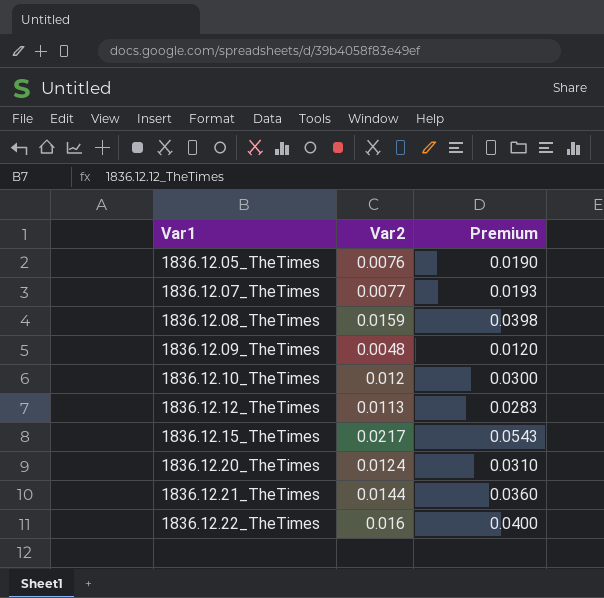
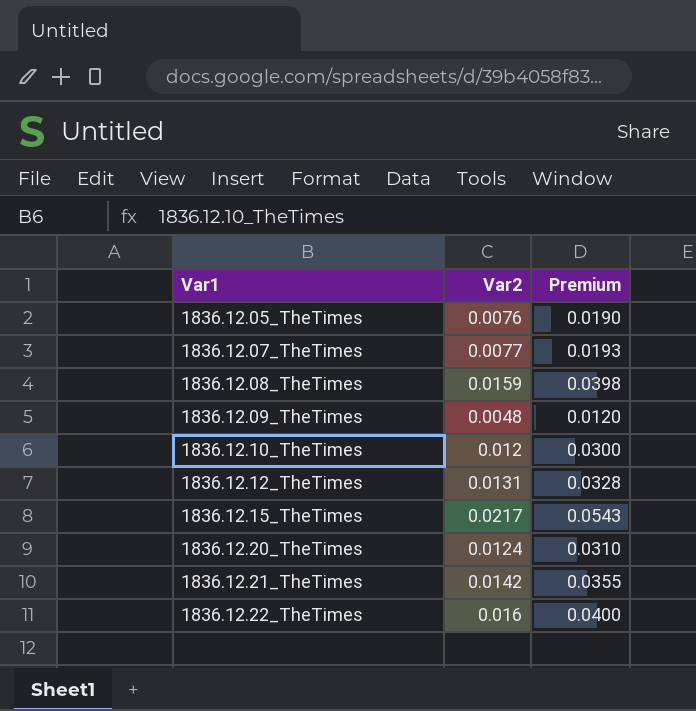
1836.12.12_TheTimes | Var2: 0.0113 -> 0.0131
1836.12.12_TheTimes | Premium: 0.0283 -> 0.0328
1836.12.21_TheTimes | Var2: 0.0144 -> 0.0142
1836.12.21_TheTimes | Premium: 0.0360 -> 0.0355

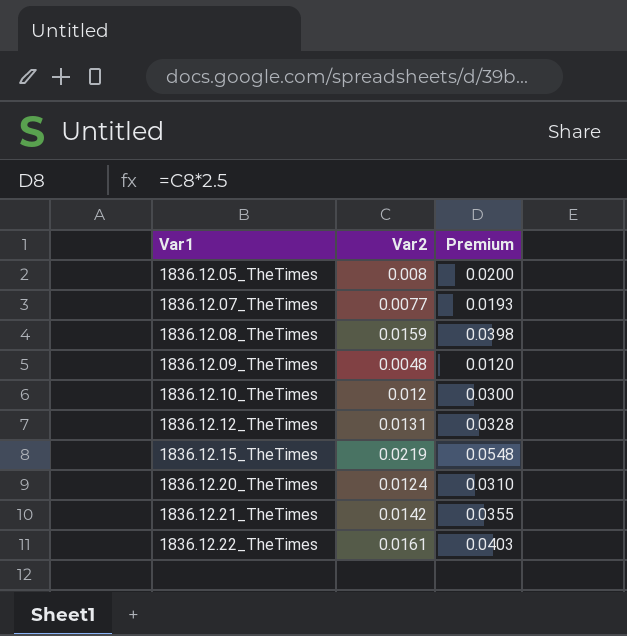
1836.12.05_TheTimes | Var2: 0.0076 -> 0.008
1836.12.05_TheTimes | Premium: 0.0190 -> 0.0200
1836.12.15_TheTimes | Var2: 0.0217 -> 0.0219
1836.12.15_TheTimes | Premium: 0.0543 -> 0.0548
1836.12.22_TheTimes | Var2: 0.016 -> 0.0161
1836.12.22_TheTimes | Premium: 0.0400 -> 0.0403

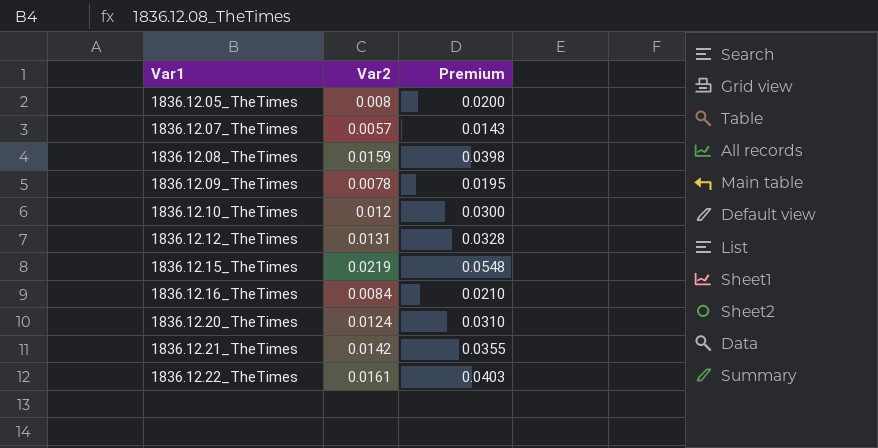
1836.12.07_TheTimes | Var2: 0.0077 -> 0.0057
1836.12.07_TheTimes | Premium: 0.0193 -> 0.0143
1836.12.09_TheTimes | Var2: 0.0048 -> 0.0078
1836.12.09_TheTimes | Premium: 0.0120 -> 0.0195
row 1836.12.16_TheTimes: none -> 0.0084 | 0.0210

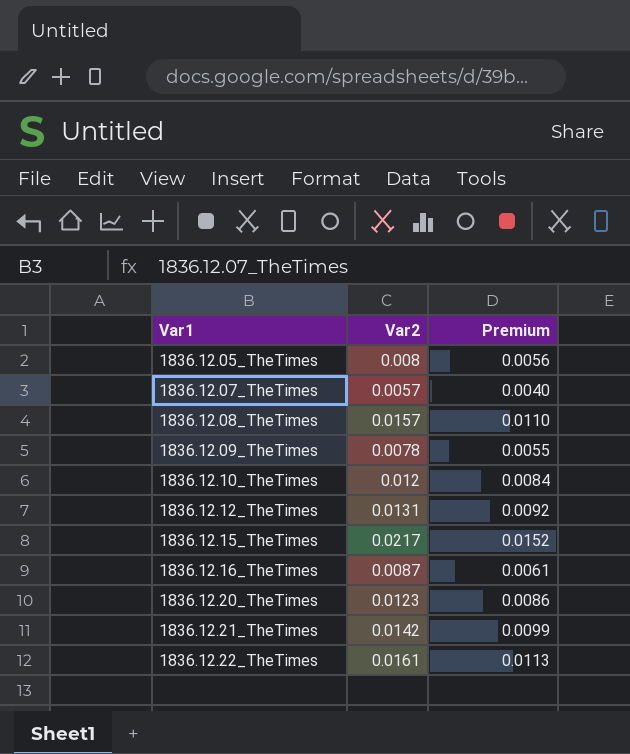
column Premium | formula: [Var2] * 2.5 -> [Var2] * 0.7
1836.12.08_TheTimes | Var2: 0.0159 -> 0.0157
1836.12.15_TheTimes | Var2: 0.0219 -> 0.0217
1836.12.16_TheTimes | Var2: 0.0084 -> 0.0087
1836.12.20_TheTimes | Var2: 0.0124 -> 0.0123

